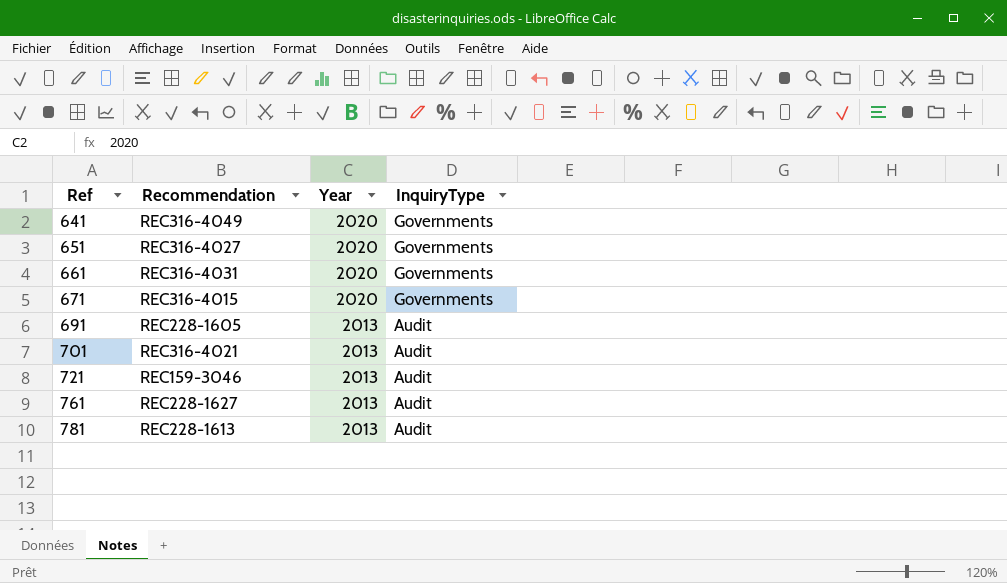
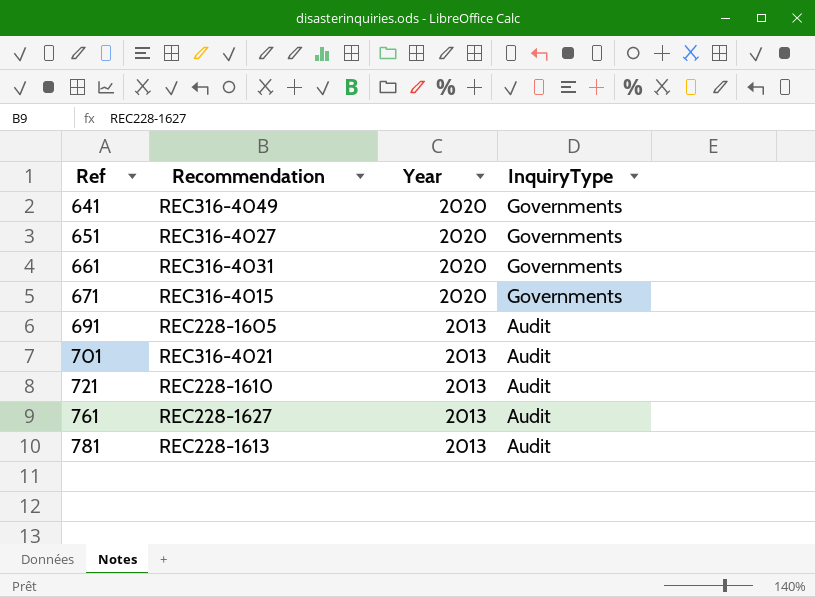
721 | Recommendation: REC159-3046 -> REC228-1610

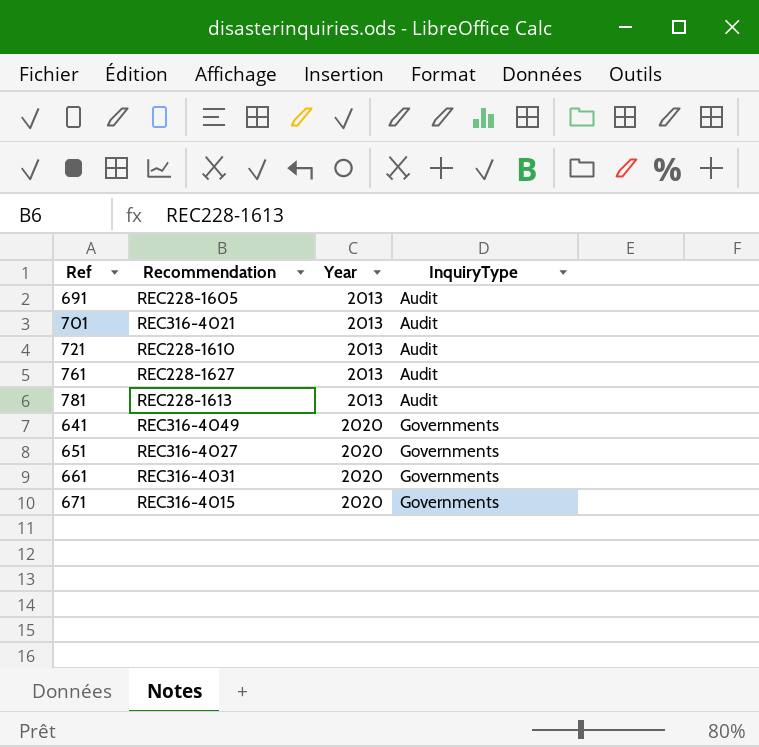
row order: Ref ascending -> Year ascending

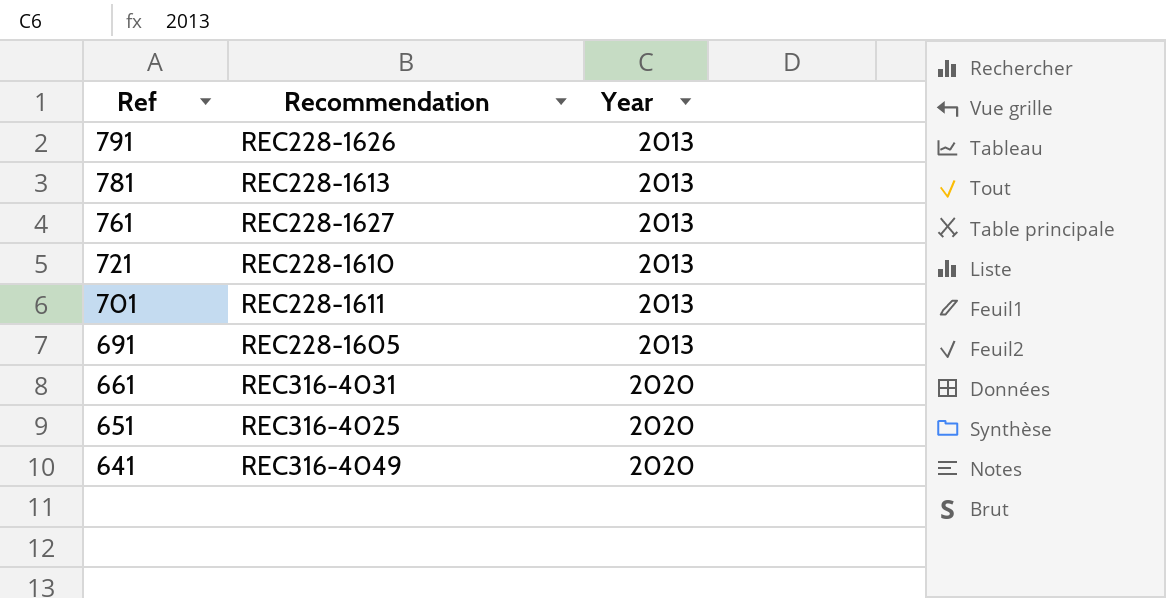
row order: Year ascending -> Ref descending
column InquiryType | position: 4 -> none
row 671: REC316-4015 | 2020 | Governments -> none
row 791: none -> REC228-1626 | 2013
701 | Recommendation: REC316-4021 -> REC228-1611
651 | Recommendation: REC316-4027 -> REC316-4025

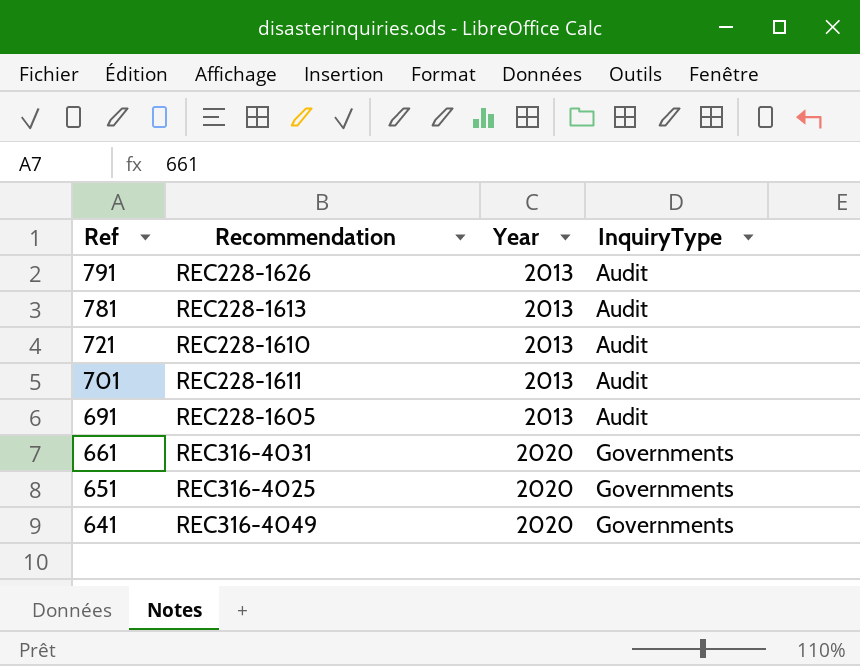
column InquiryType | position: none -> 4
row 761: REC228-1627 | 2013 -> none

